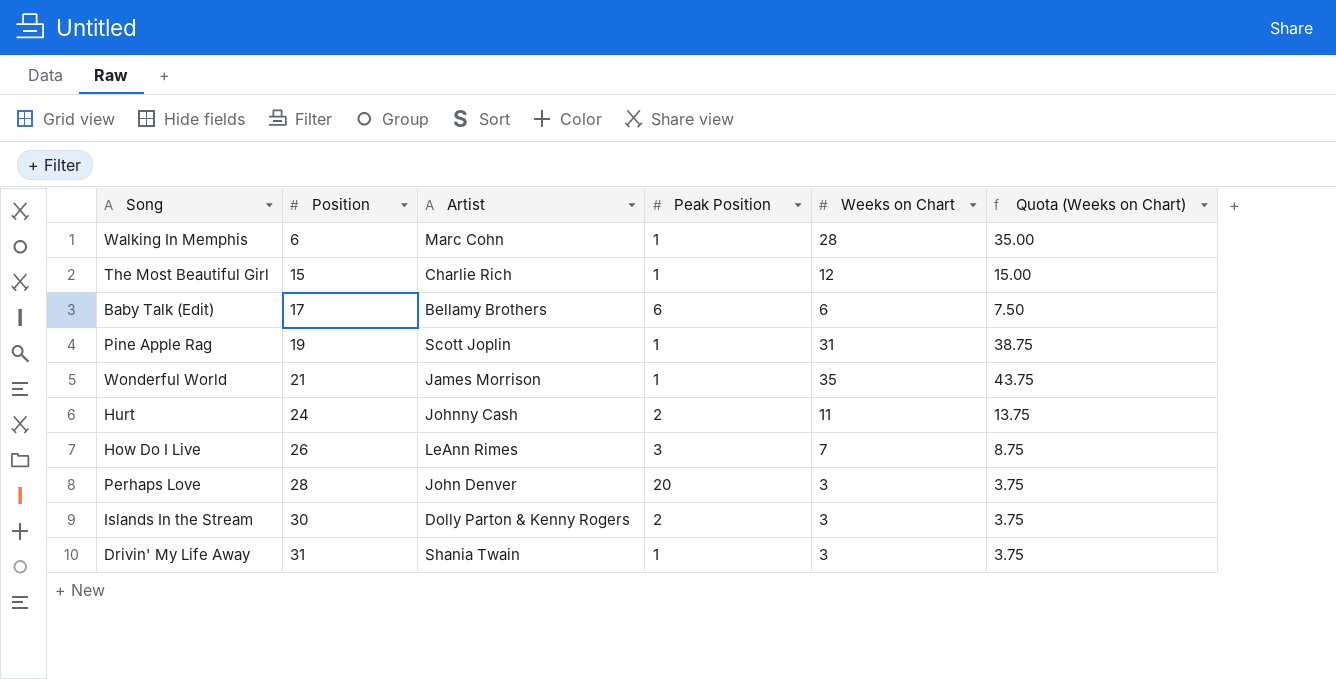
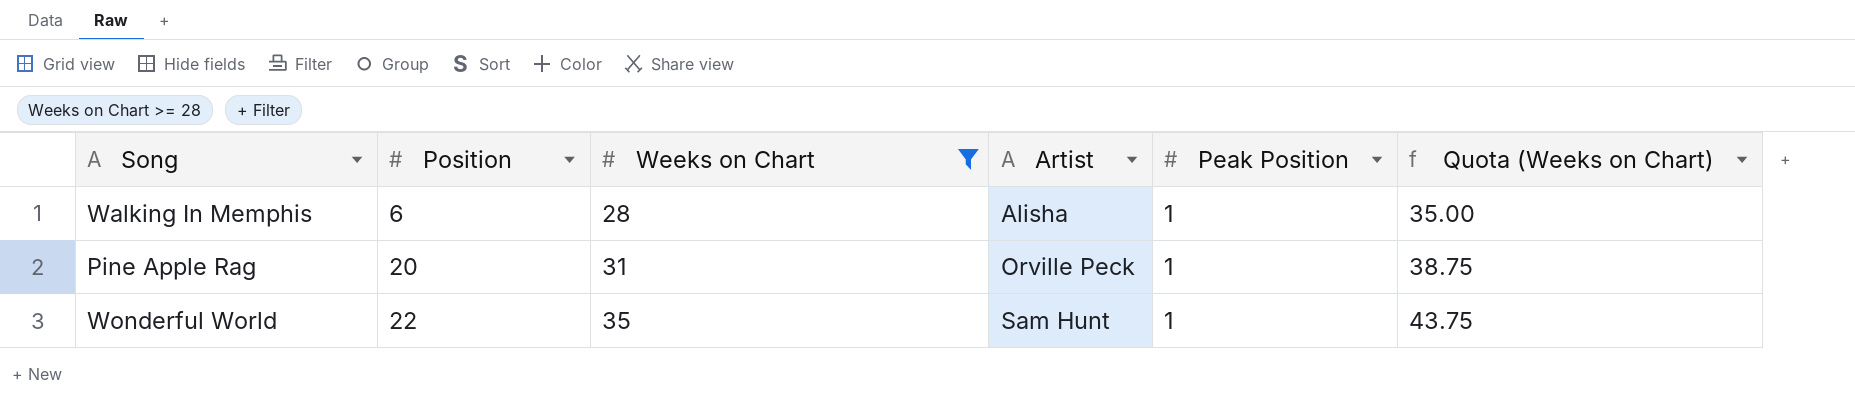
filter: none -> Weeks on Chart >= 28
column Weeks on Chart | position: 5 -> 3
Walking In Memphis | Artist: Marc Cohn -> Alisha
Pine Apple Rag | Position: 19 -> 20
Pine Apple Rag | Artist: Scott Joplin -> Orville Peck
Wonderful World | Position: 21 -> 22
Wonderful World | Artist: James Morrison -> Sam Hunt

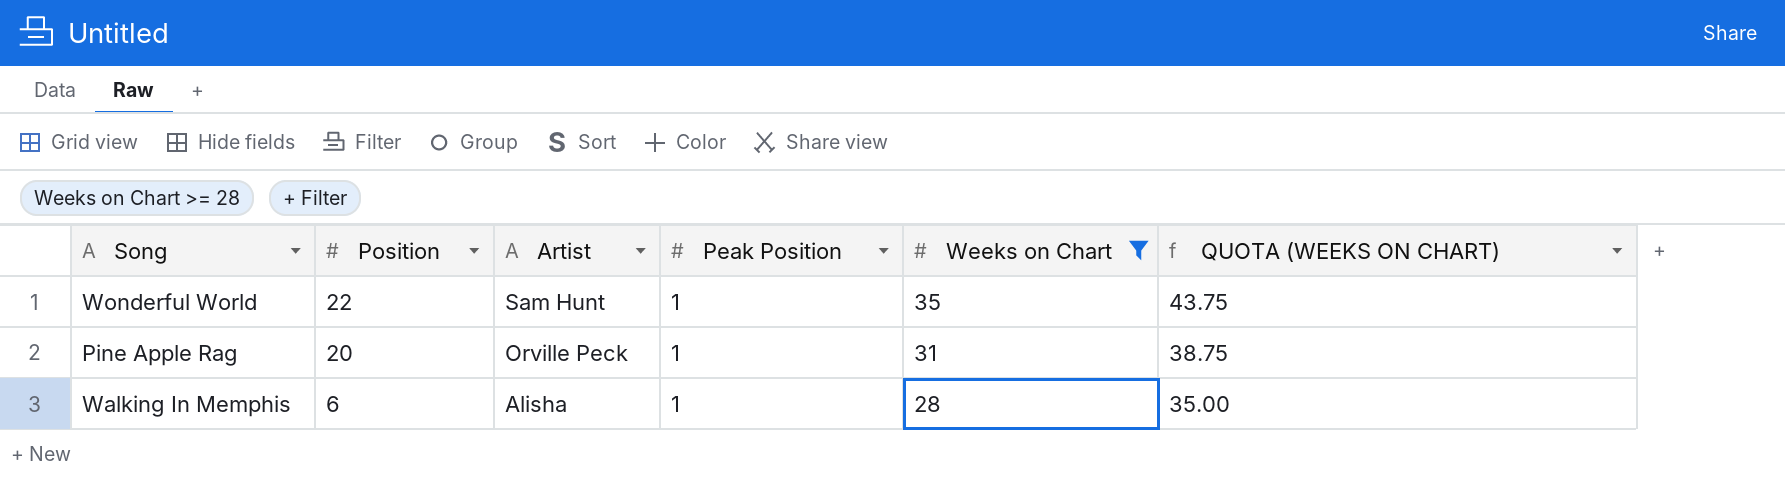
row order: Position ascending -> Position descending
column Weeks on Chart | position: 3 -> 5
column name: Quota (Weeks on Chart) -> QUOTA (WEEKS ON CHART)

